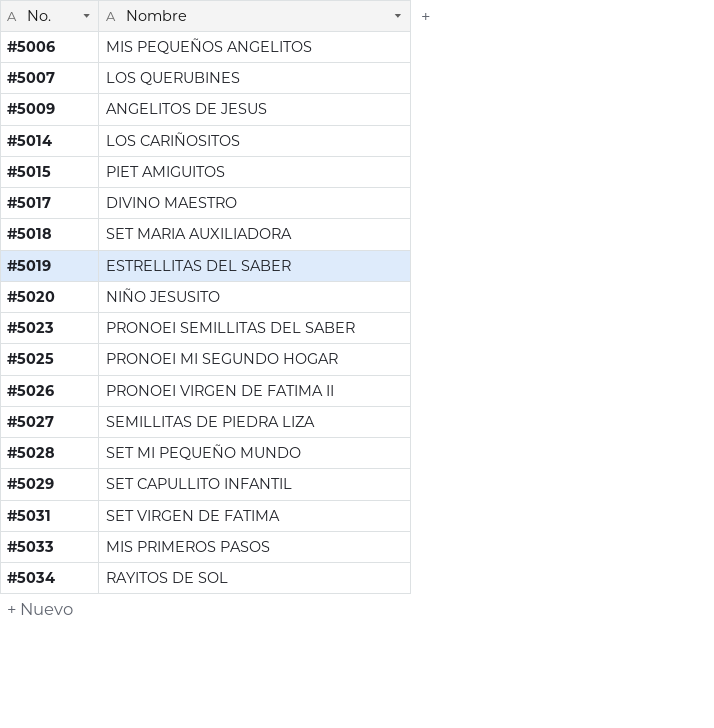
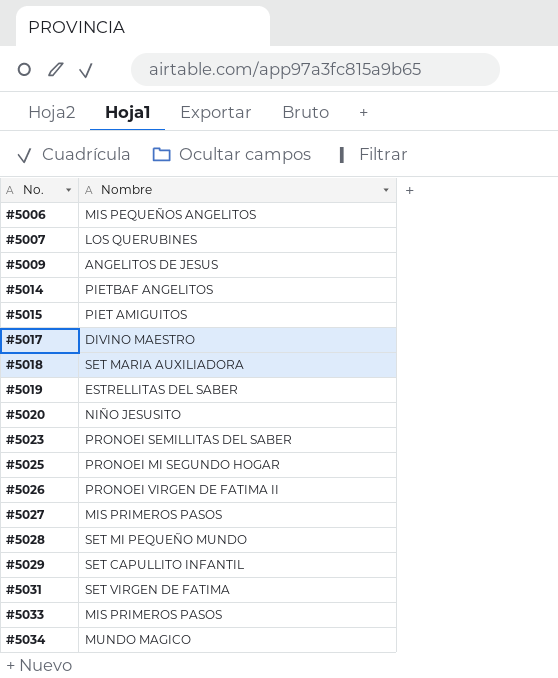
#5014 | Nombre: LOS CARIÑOSITOS -> PIETBAF ANGELITOS
#5027 | Nombre: SEMILLITAS DE PIEDRA LIZA -> MIS PRIMEROS PASOS
#5034 | Nombre: RAYITOS DE SOL -> MUNDO MAGICO

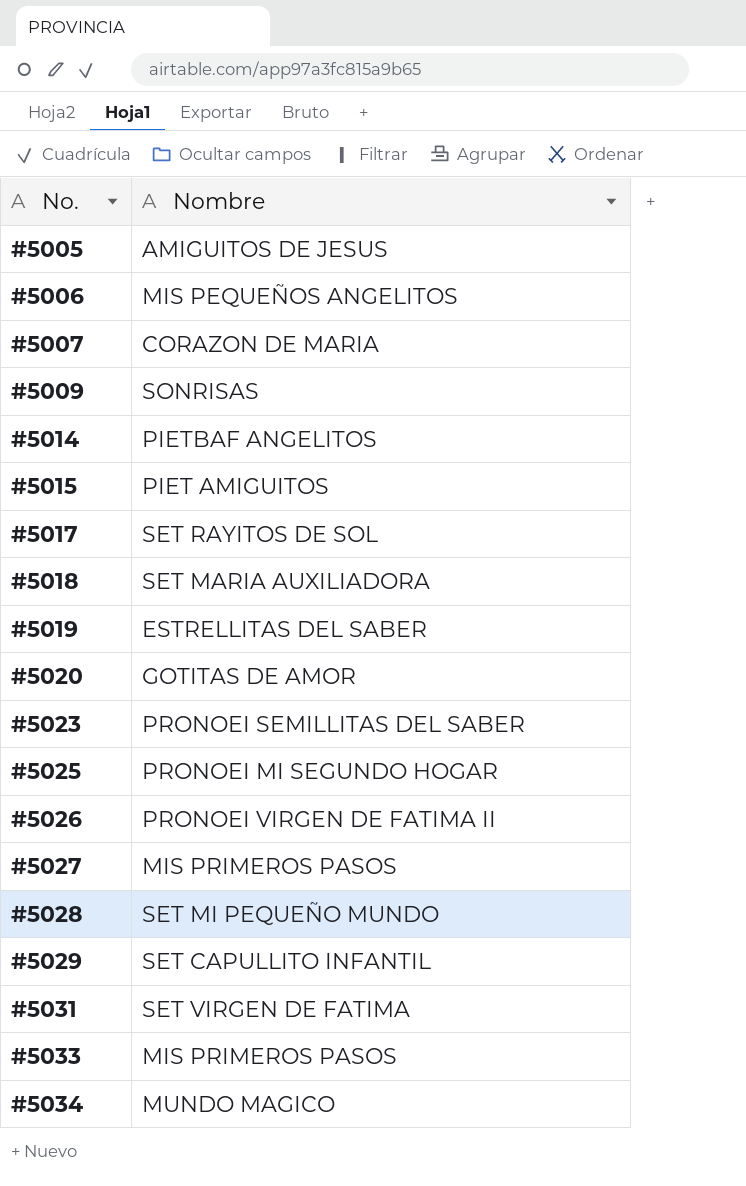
row #5005: none -> AMIGUITOS DE JESUS
#5007 | Nombre: LOS QUERUBINES -> CORAZON DE MARIA
#5009 | Nombre: ANGELITOS DE JESUS -> SONRISAS
#5017 | Nombre: DIVINO MAESTRO -> SET RAYITOS DE SOL
#5020 | Nombre: NIÑO JESUSITO -> GOTITAS DE AMOR

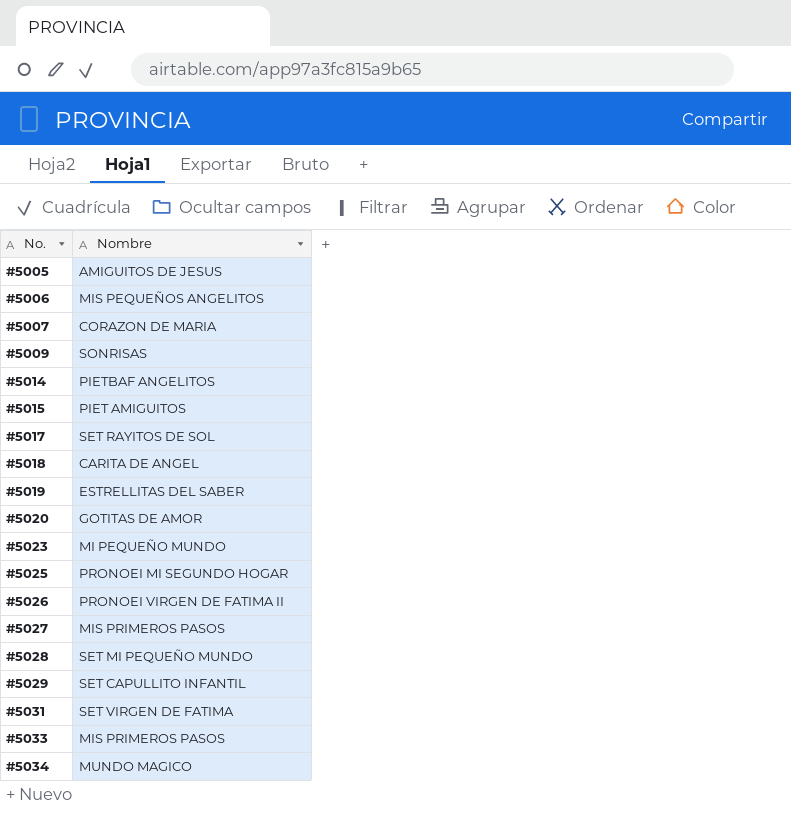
#5018 | Nombre: SET MARIA AUXILIADORA -> CARITA DE ANGEL
#5023 | Nombre: PRONOEI SEMILLITAS DEL SABER -> MI PEQUEÑO MUNDO

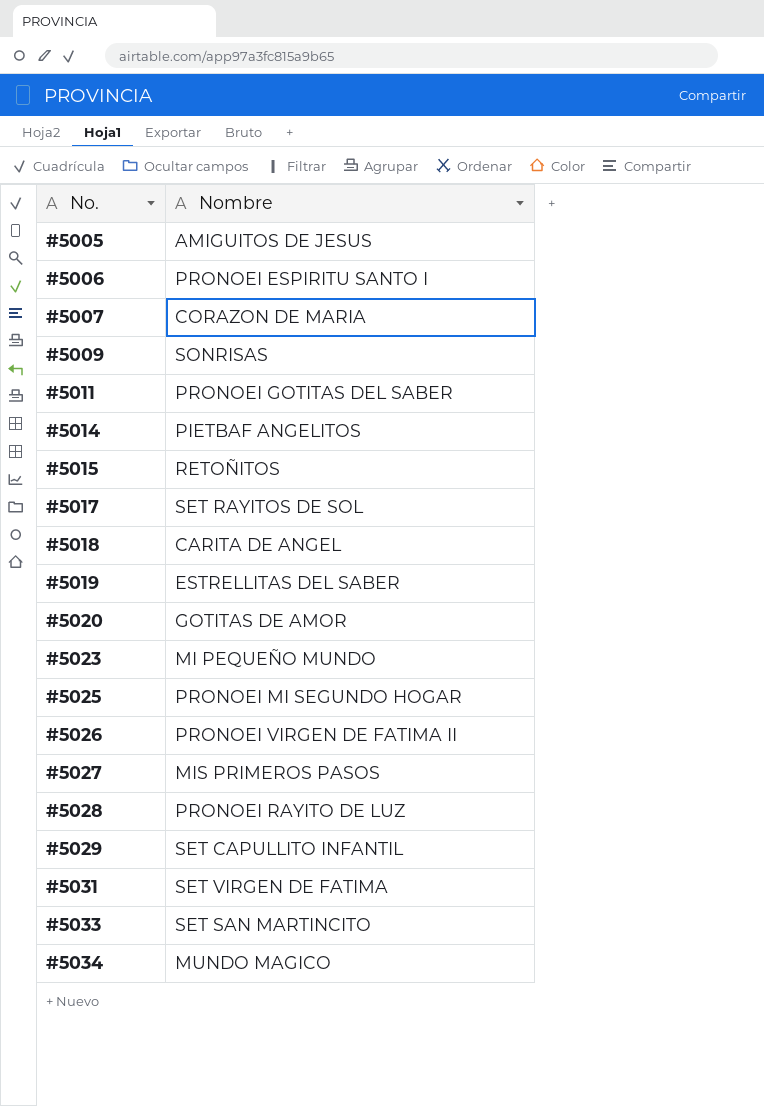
#5006 | Nombre: MIS PEQUEÑOS ANGELITOS -> PRONOEI ESPIRITU SANTO I
row #5011: none -> PRONOEI GOTITAS DEL SABER
#5015 | Nombre: PIET AMIGUITOS -> RETOÑITOS
#5028 | Nombre: SET MI PEQUEÑO MUNDO -> PRONOEI RAYITO DE LUZ
#5033 | Nombre: MIS PRIMEROS PASOS -> SET SAN MARTINCITO

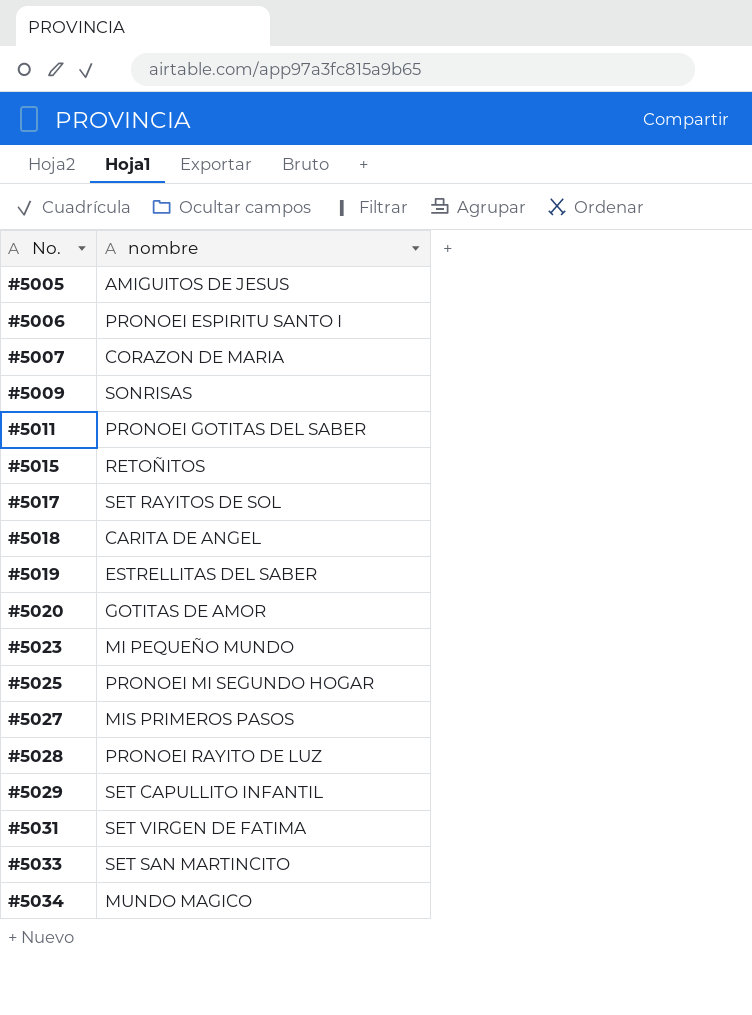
column name: Nombre -> nombre
row #5014: PIETBAF ANGELITOS -> none
row #5026: PRONOEI VIRGEN DE FATIMA II -> none

